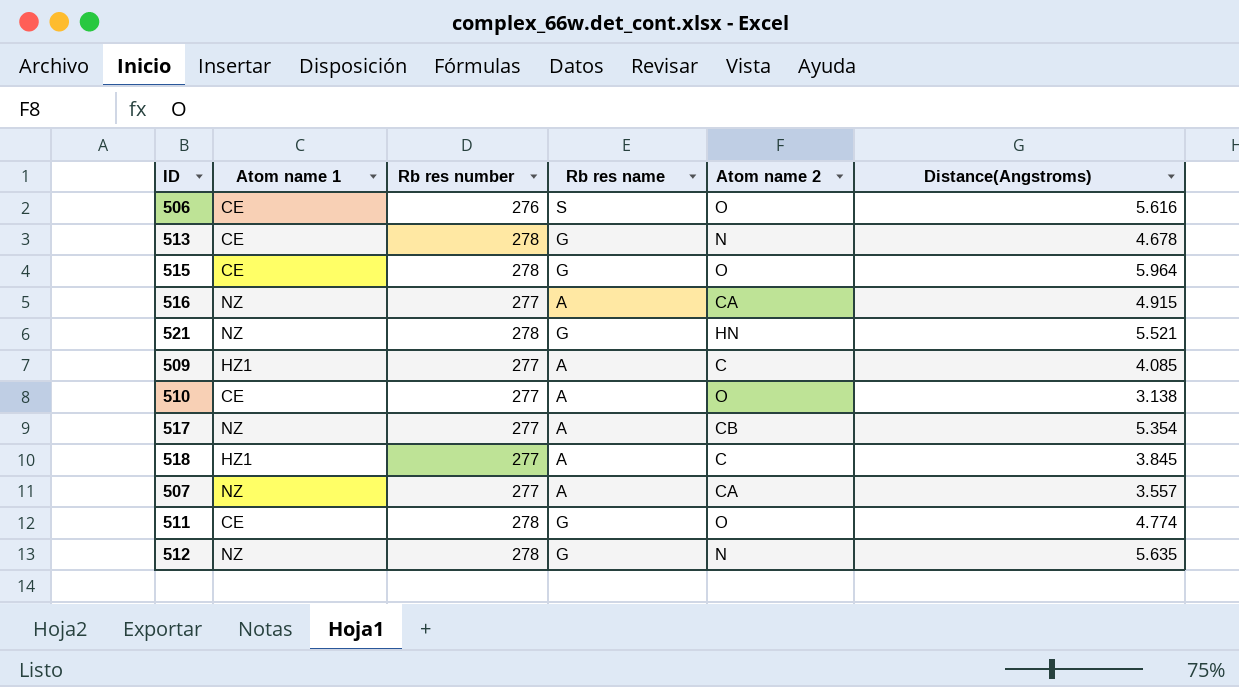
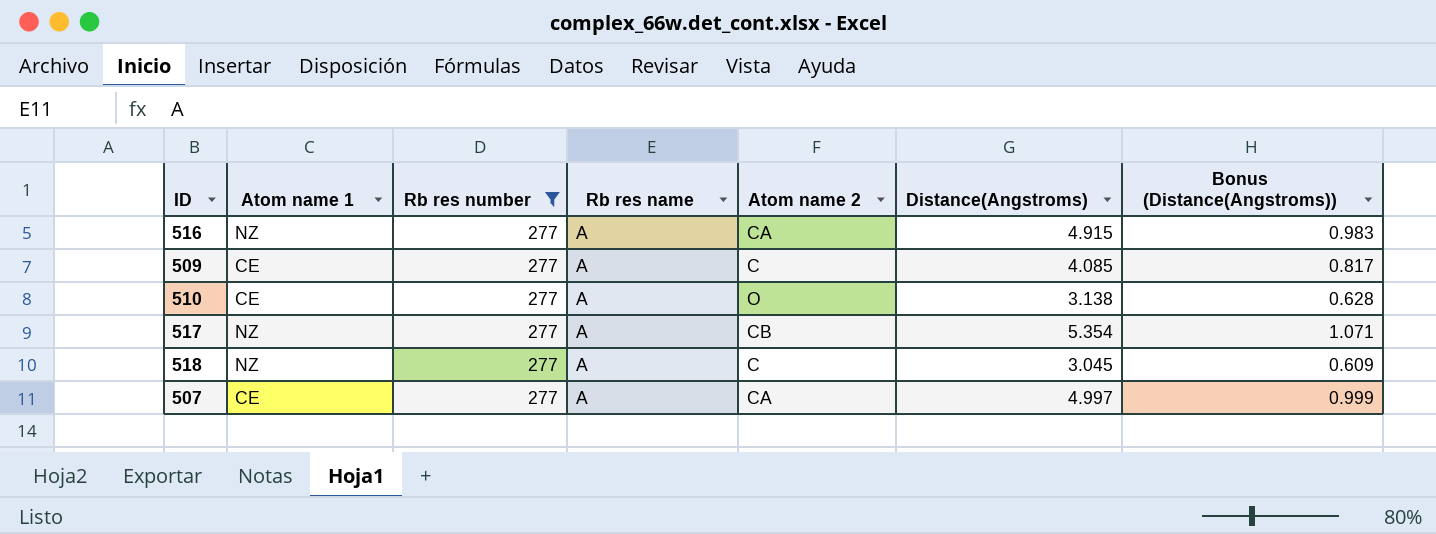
filter: none -> Rb res number = 277
column Bonus (Distance(Angstroms)) | formula: none -> [Distance(Angstroms)] * 0.2
509 | Atom name 1: HZ1 -> CE
518 | Atom name 1: HZ1 -> NZ
518 | Distance(Angstroms): 3.845 -> 3.045
507 | Atom name 1: NZ -> CE
507 | Distance(Angstroms): 3.557 -> 4.997

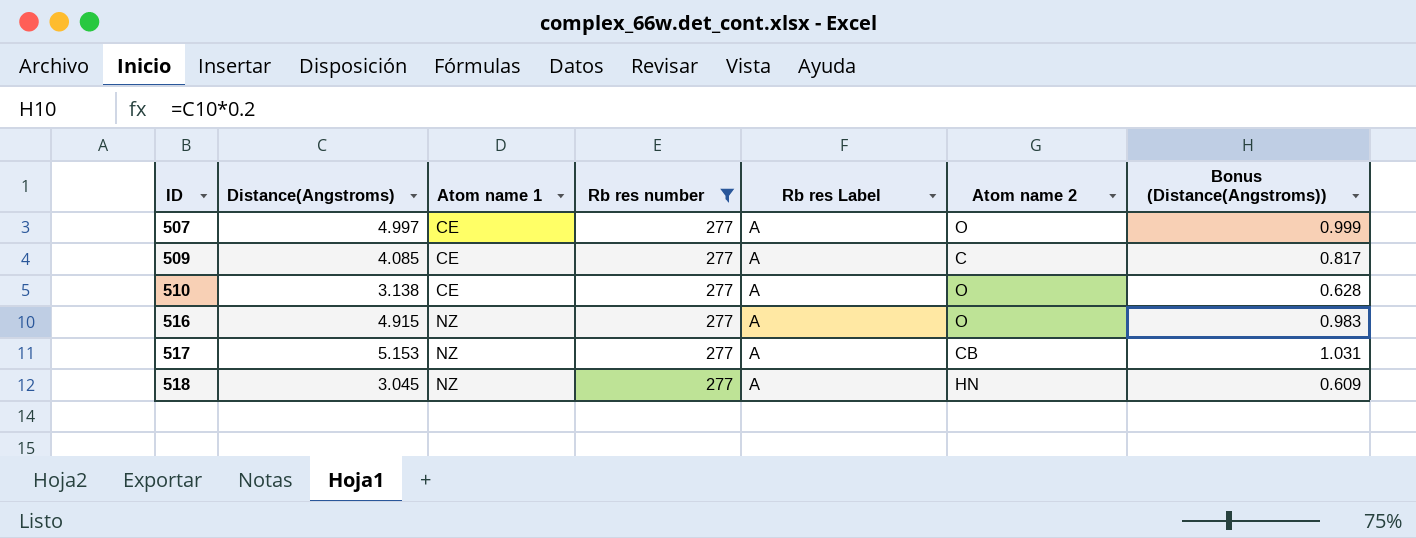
row order: none -> ID ascending
column Distance(Angstroms) | position: 6 -> 2
column name: Rb res name -> Rb res Label
507 | Atom name 2: CA -> O
516 | Atom name 2: CA -> O
517 | Distance(Angstroms): 5.354 -> 5.153
517 | Bonus (Distance(Angstroms)): 1.071 -> 1.031
518 | Atom name 2: C -> HN

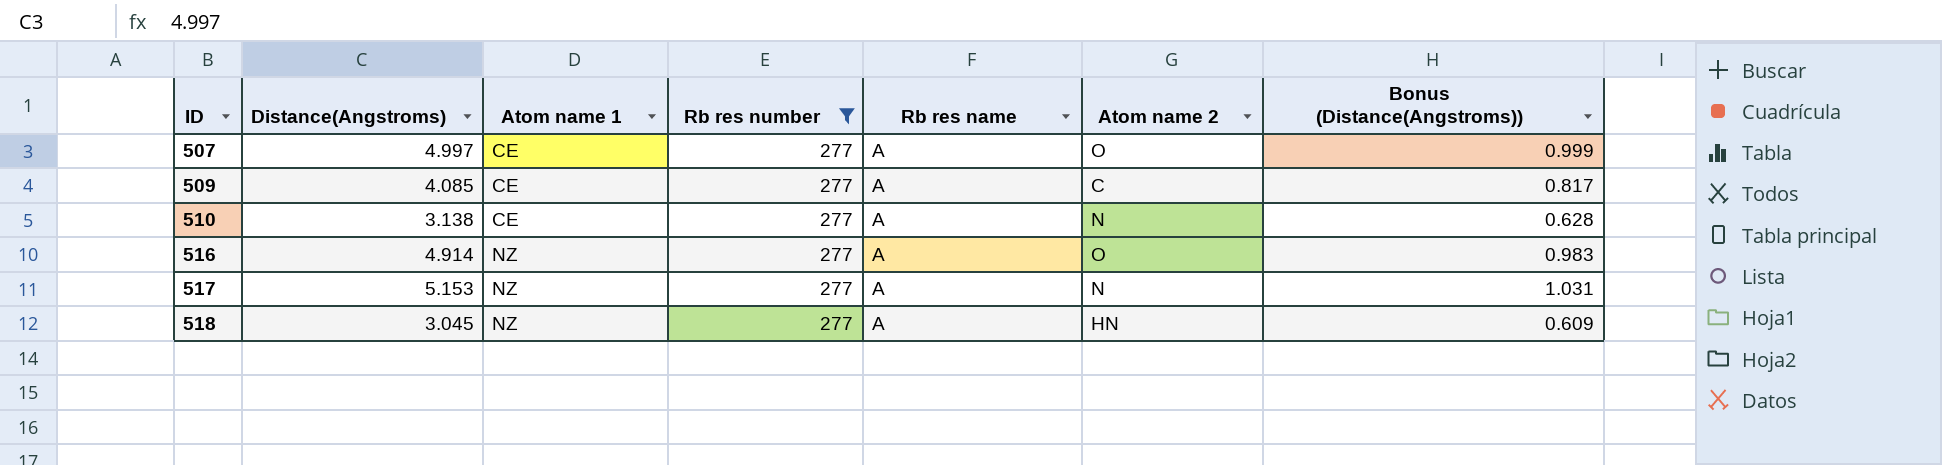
column name: Rb res Label -> Rb res name
510 | Atom name 2: O -> N
516 | Distance(Angstroms): 4.915 -> 4.914
517 | Atom name 2: CB -> N

